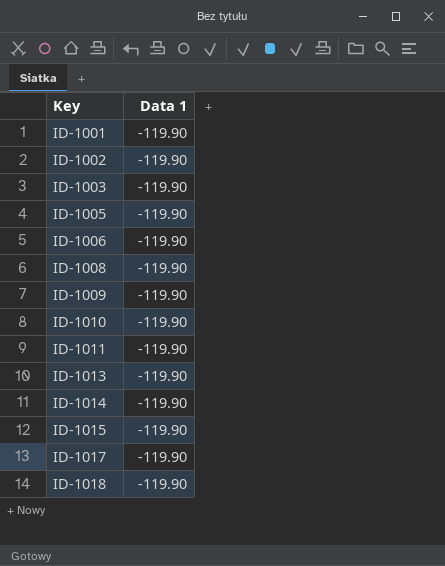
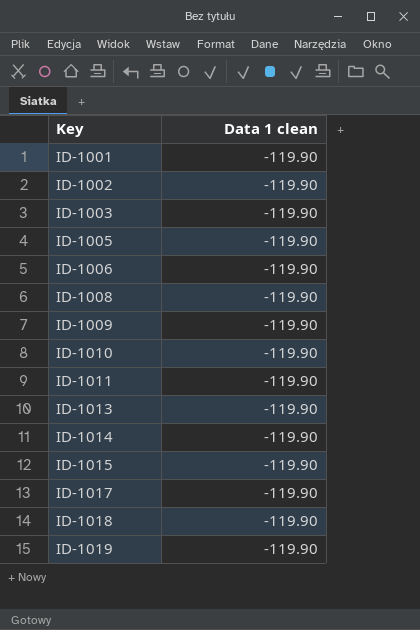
column name: Data 1 -> Data 1 clean
row ID-1019: none -> -119.90

